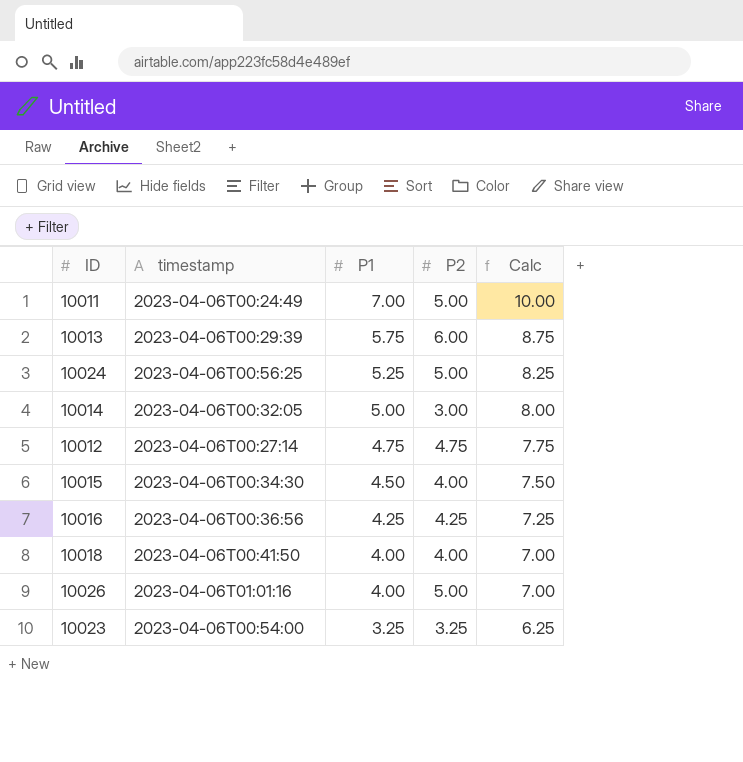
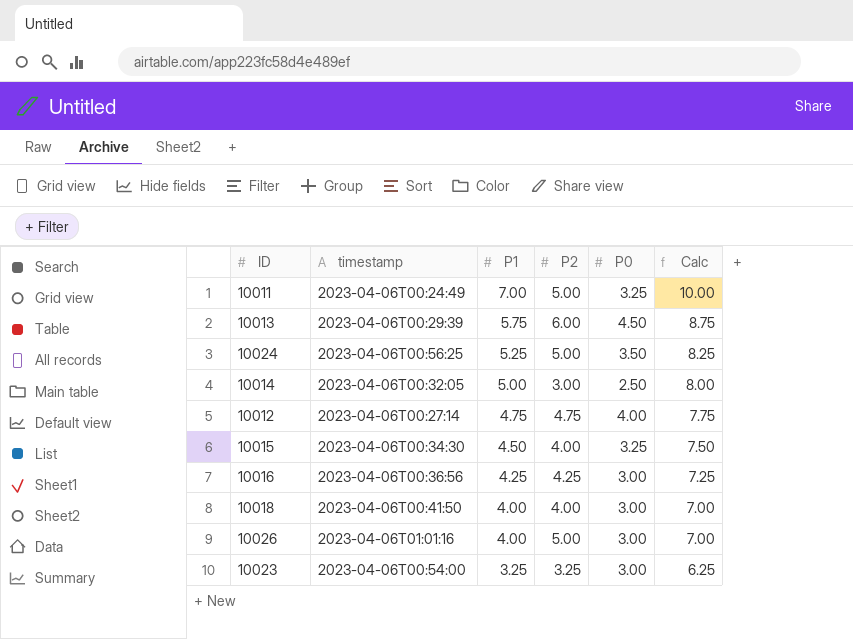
column P0 | position: none -> 5

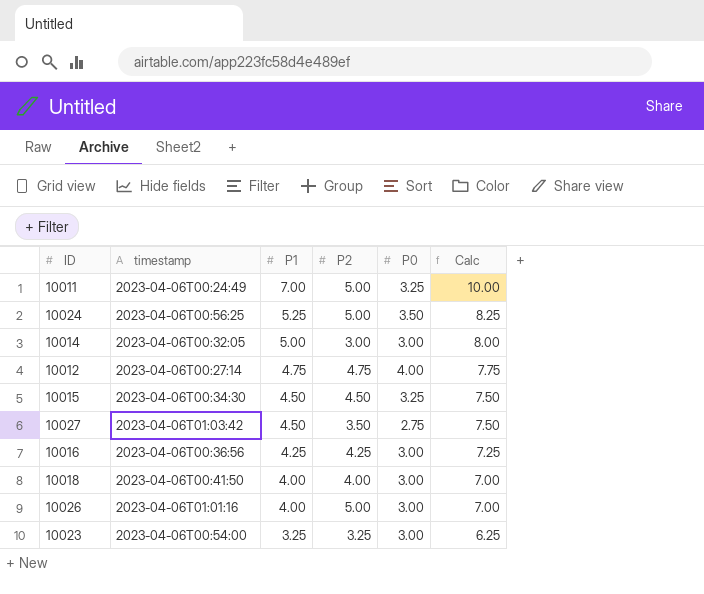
row 10013: 2023-04-06T00:29:39 | 5.75 | 6.00 | 4.50 | 8.75 -> none
10014 | P0: 2.50 -> 3.00
10015 | P2: 4.00 -> 4.50
row 10027: none -> 2023-04-06T01:03:42 | 4.50 | 3.50 | 2.75 | 7.50

